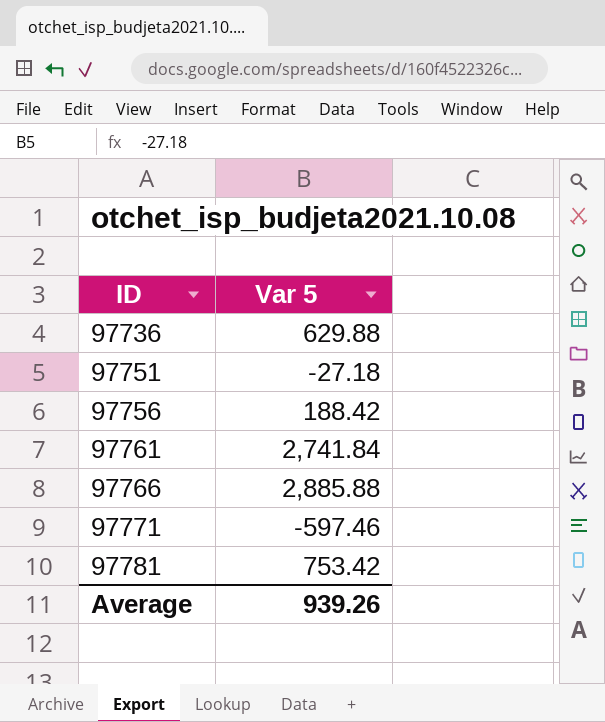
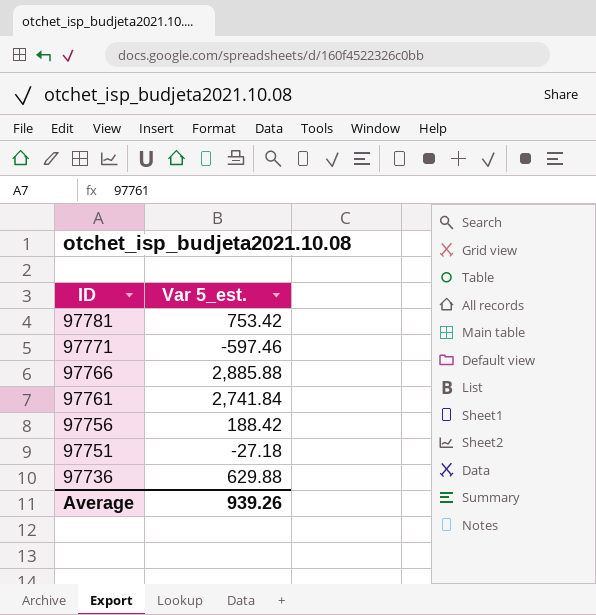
row order: ID ascending -> ID descending
column name: Var 5 -> Var 5_est.

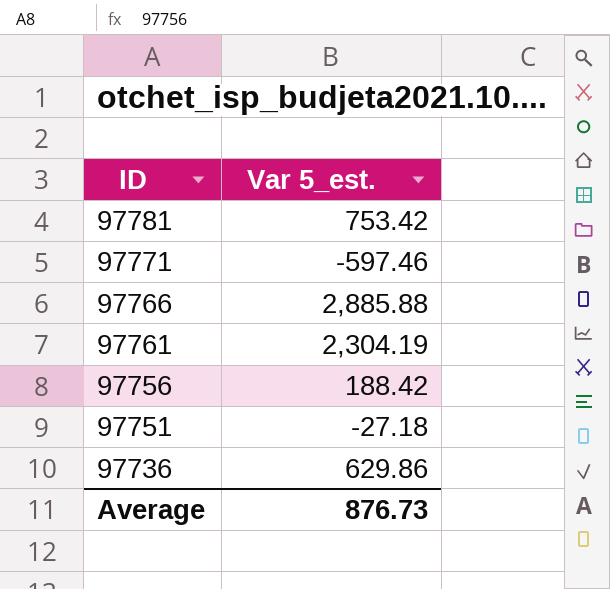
97761 | Var 5_est.: 2,741.84 -> 2,304.19
97736 | Var 5_est.: 629.88 -> 629.86
Average | Var 5_est.: 939.26 -> 876.73

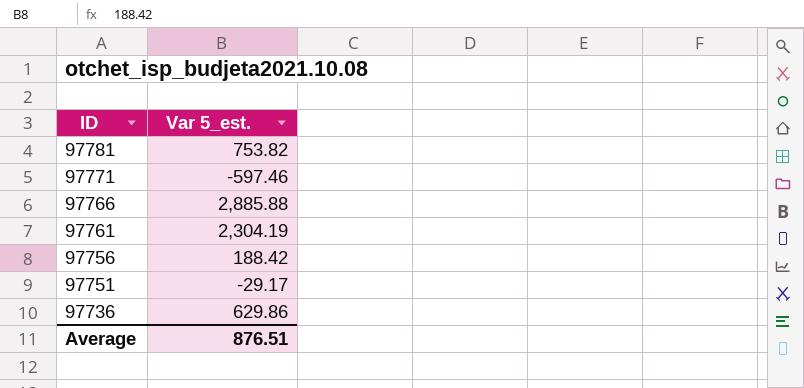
97781 | Var 5_est.: 753.42 -> 753.82
97751 | Var 5_est.: -27.18 -> -29.17
Average | Var 5_est.: 876.73 -> 876.51

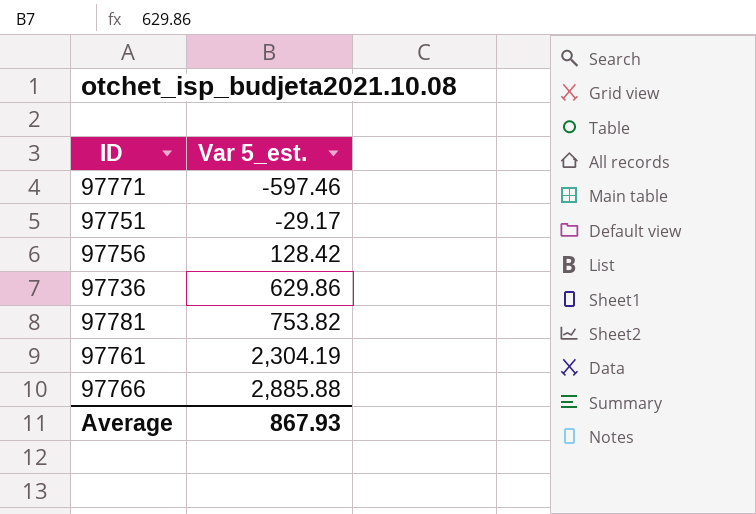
row order: ID descending -> Var 5_est. ascending
97756 | Var 5_est.: 188.42 -> 128.42
Average | Var 5_est.: 876.51 -> 867.93

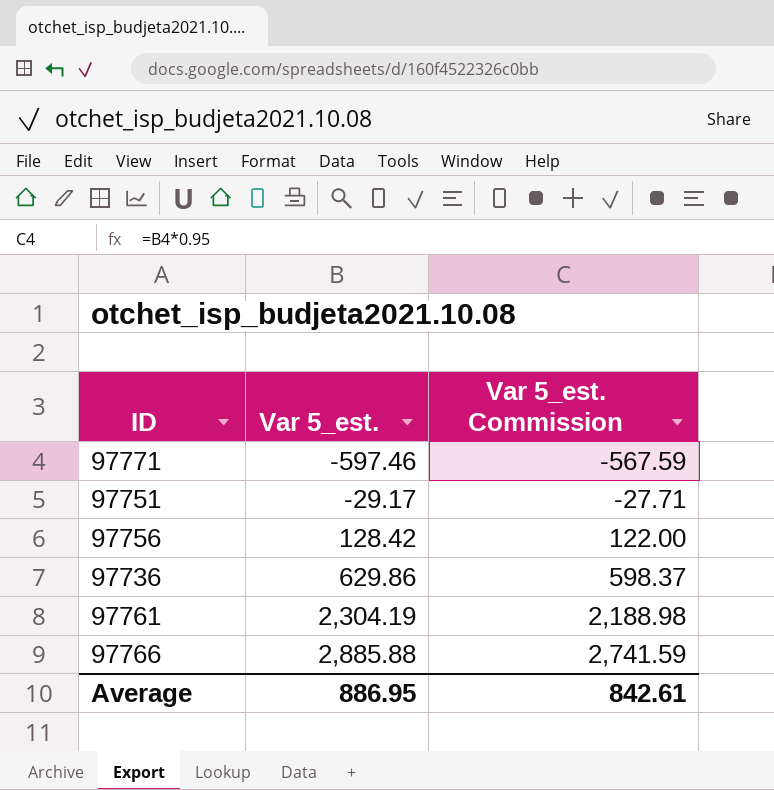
column Var 5_est. Commission | formula: none -> [Var 5_est.] * 0.95
row 97781: 753.82 -> none
Average | Var 5_est.: 867.93 -> 886.95

